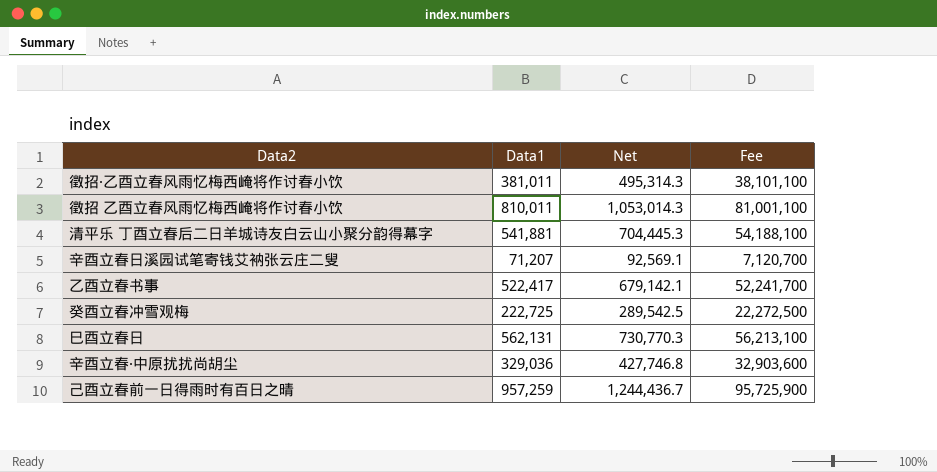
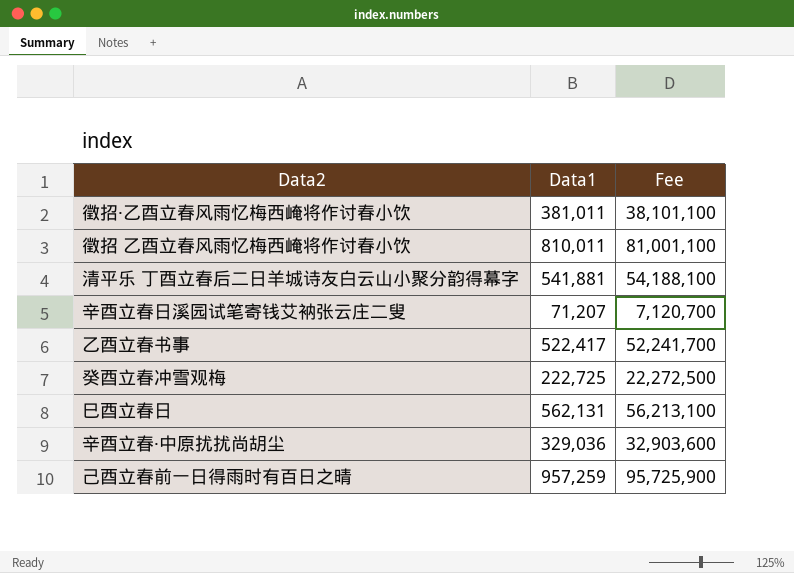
column Net | formula: [Data1] * 1.3 -> none

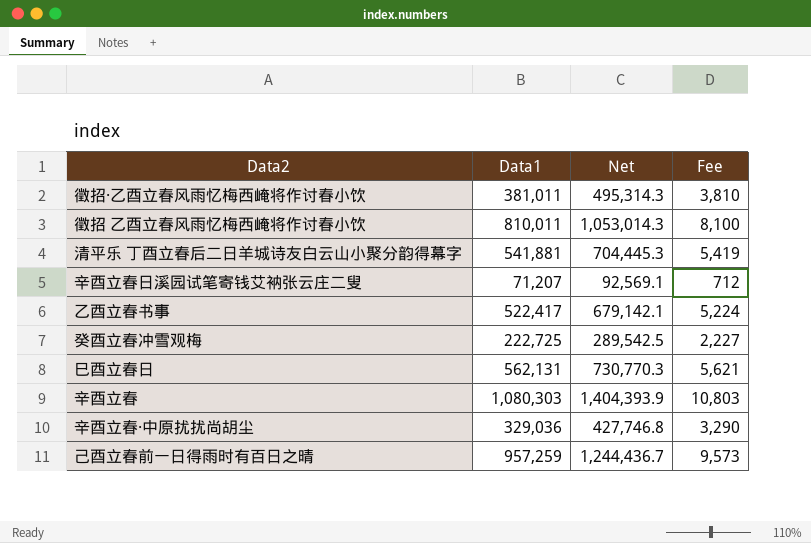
column Net | formula: none -> [Data1] * 1.3
column Fee | formula: [Data1] * 100 -> [Data1] * 0.01
row 辛酉立春: none -> 1,080,303 | 1,404,393.9 | 10,803

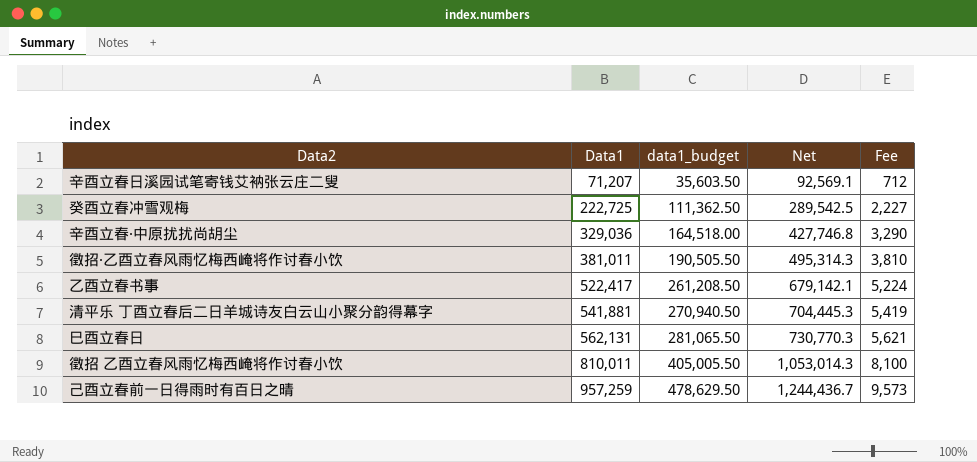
row order: none -> Data1 ascending
column data1_budget | formula: none -> [Data1] * 0.5
row 辛酉立春: 1,080,303 | 1,404,393.9 | 10,803 -> none

